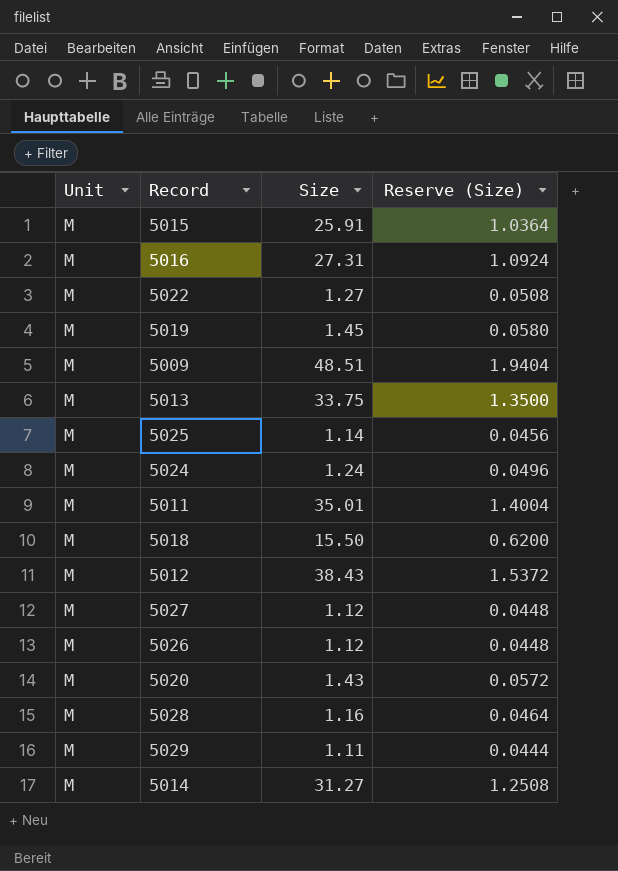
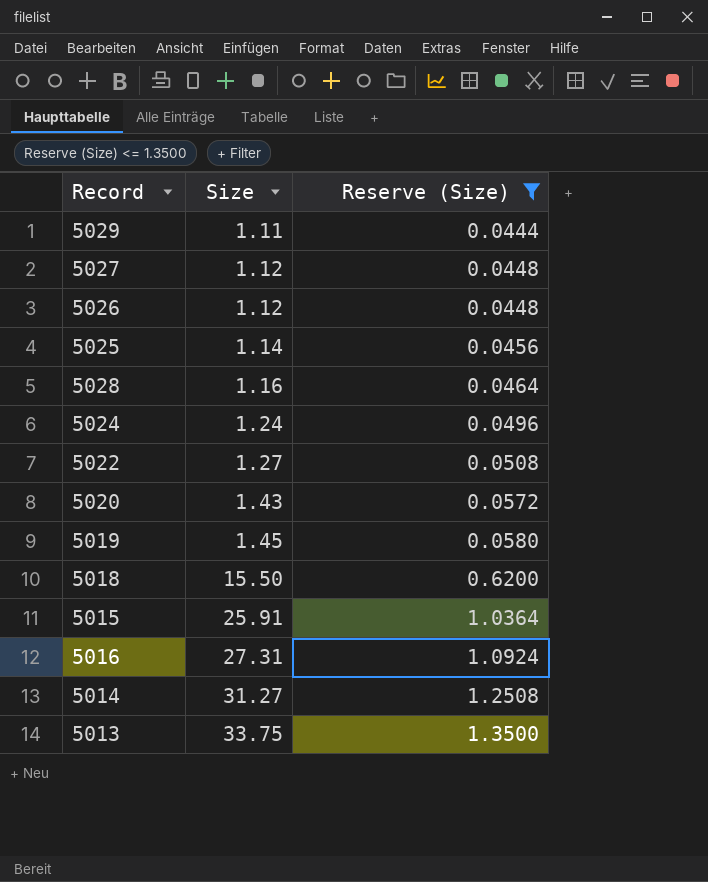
filter: none -> Reserve (Size) <= 1.3500
row order: none -> Size ascending
column Unit | position: 1 -> none

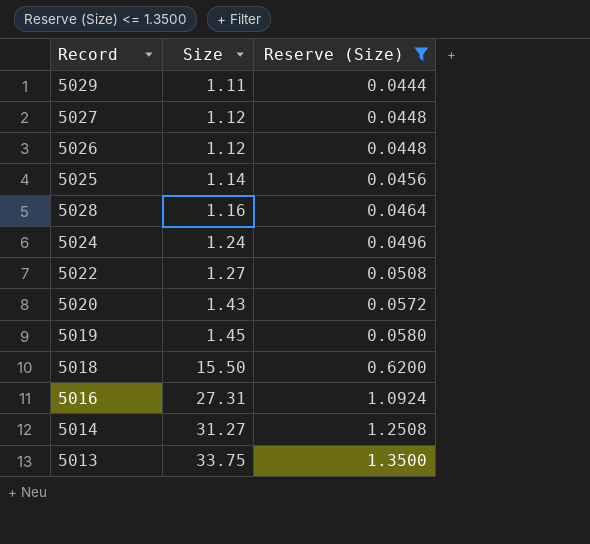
row 5015: 25.91 | 1.0364 -> none

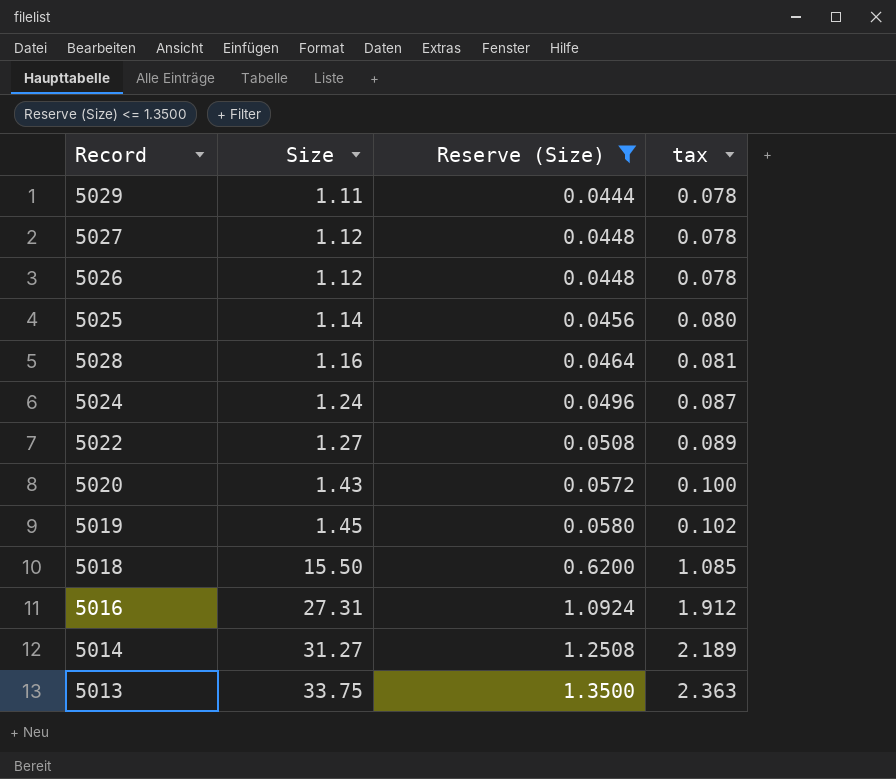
column tax | formula: none -> [Size] * 0.07

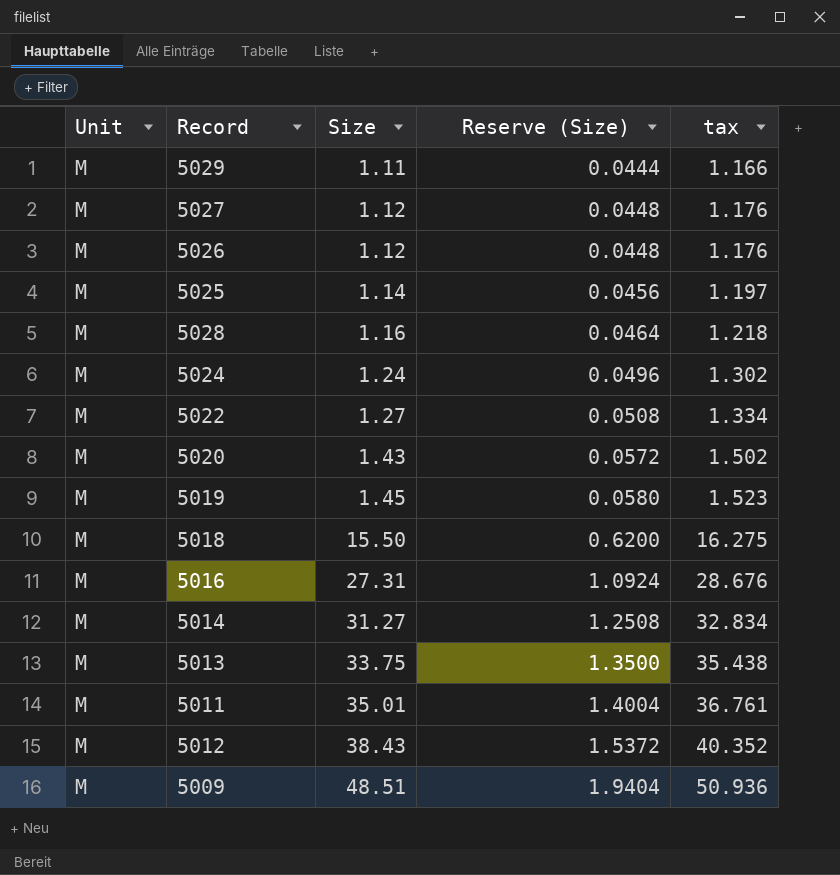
filter: Reserve (Size) <= 1.3500 -> none
column Unit | position: none -> 1
column tax | formula: [Size] * 0.07 -> [Size] * 1.05

